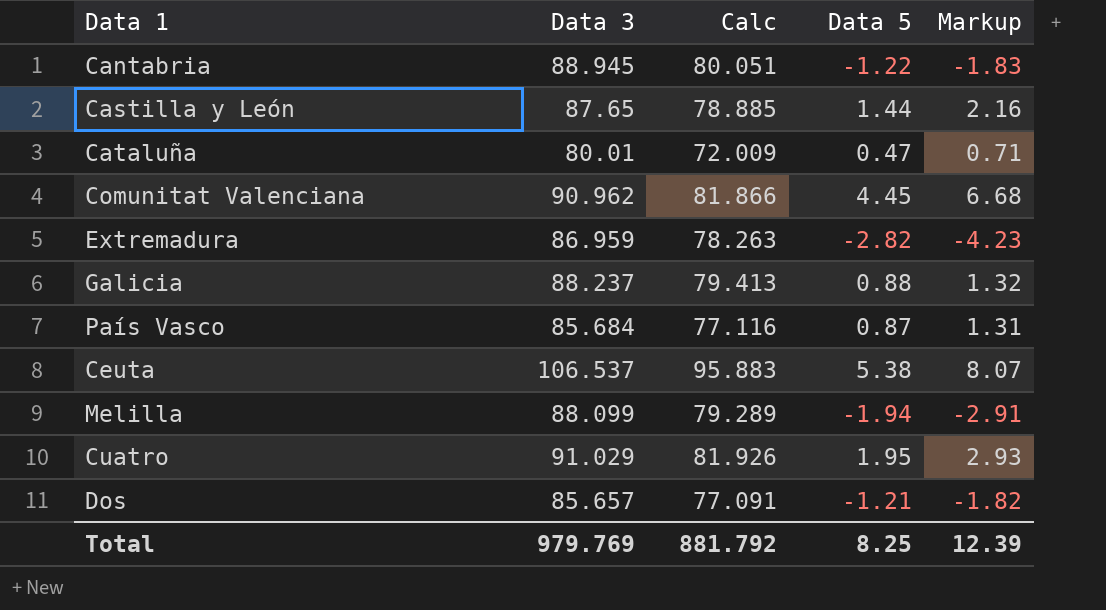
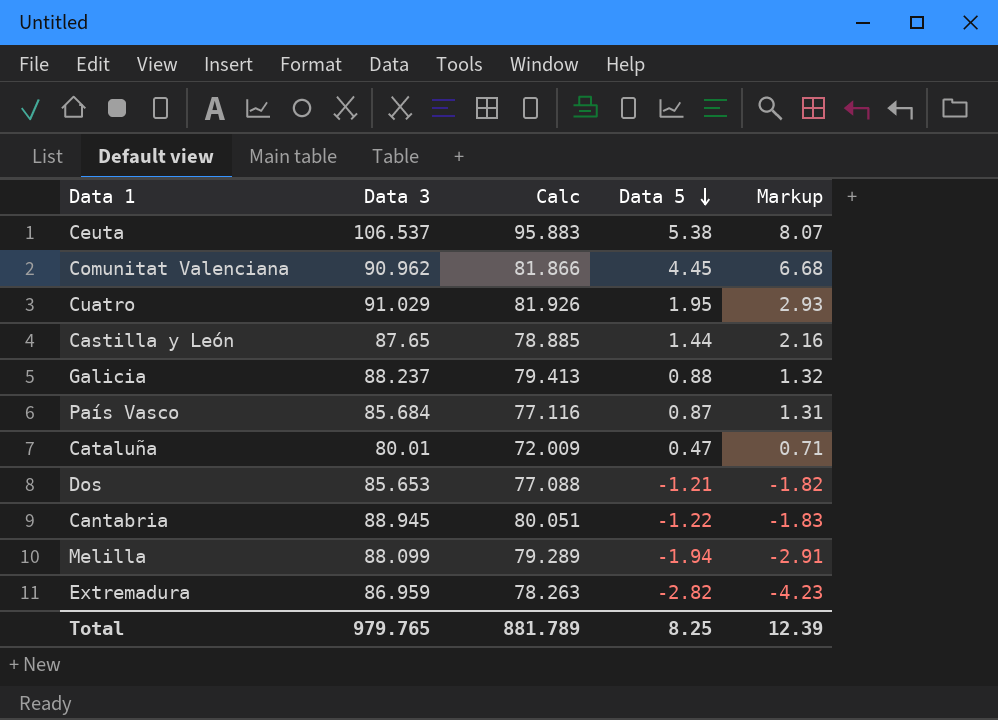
row order: none -> Data 5 descending
Dos | Data 3: 85.657 -> 85.653
Dos | Calc: 77.091 -> 77.088
Total | Data 3: 979.769 -> 979.765
Total | Calc: 881.792 -> 881.789

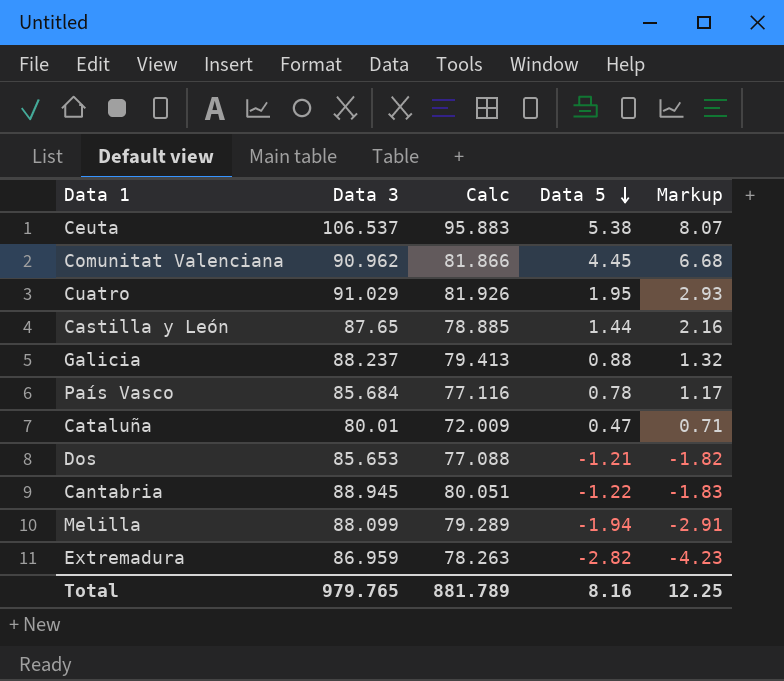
País Vasco | Data 5: 0.87 -> 0.78
País Vasco | Markup: 1.31 -> 1.17
Total | Data 5: 8.25 -> 8.16
Total | Markup: 12.39 -> 12.25

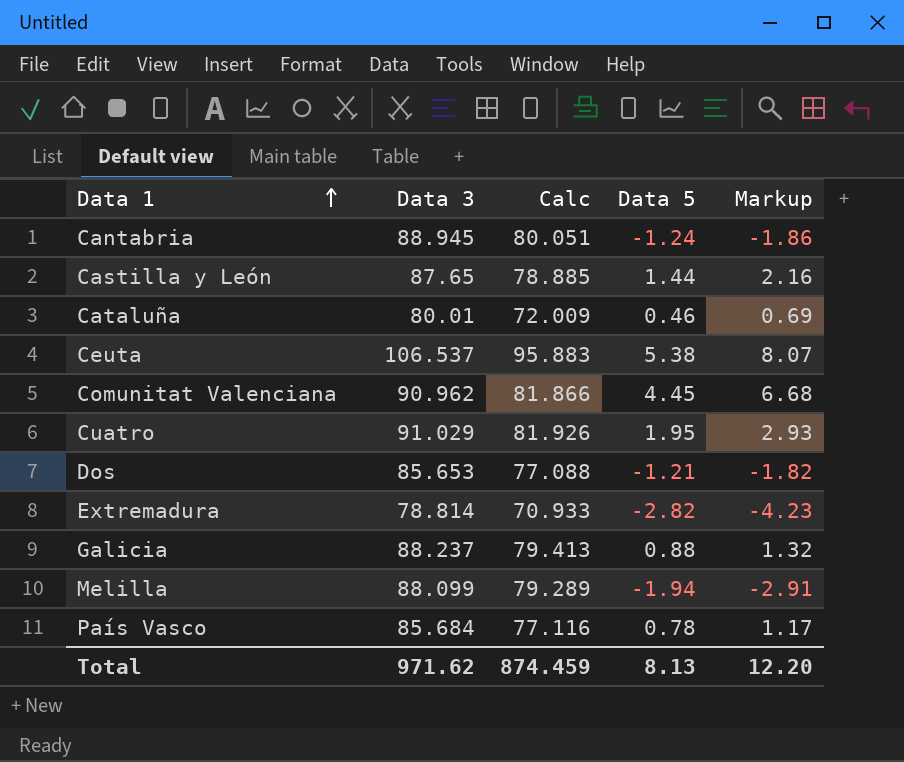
row order: Data 5 descending -> Data 1 ascending
Cantabria | Data 5: -1.22 -> -1.24
Cantabria | Markup: -1.83 -> -1.86
Cataluña | Data 5: 0.47 -> 0.46
Cataluña | Markup: 0.71 -> 0.69
Extremadura | Data 3: 86.959 -> 78.814
Extremadura | Calc: 78.263 -> 70.933
Total | Data 3: 979.765 -> 971.62
Total | Calc: 881.789 -> 874.459
Total | Data 5: 8.16 -> 8.13
Total | Markup: 12.25 -> 12.20

